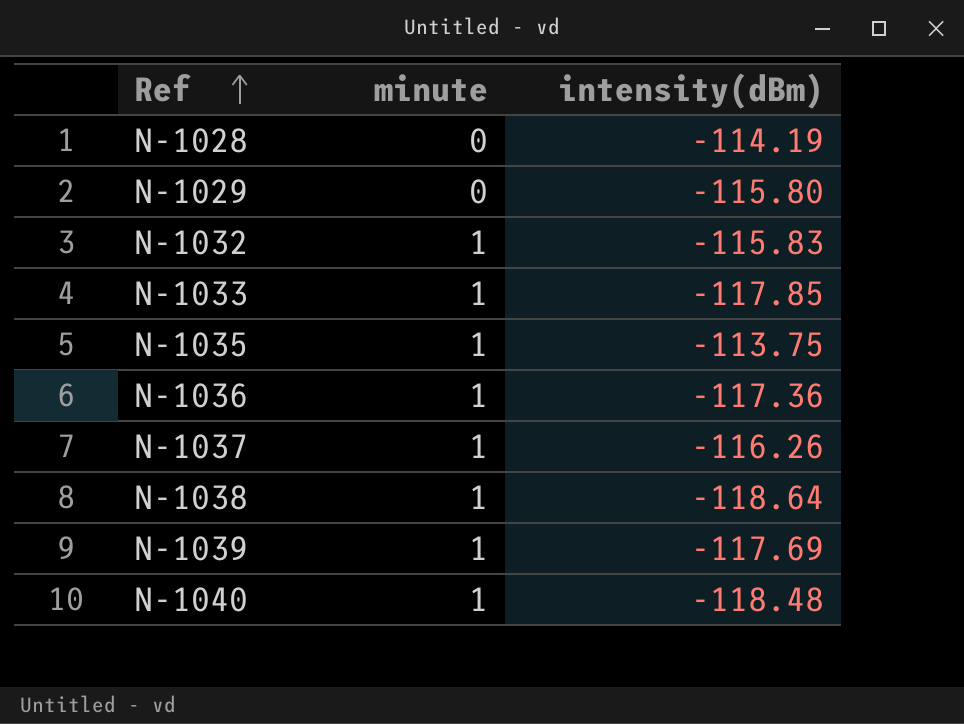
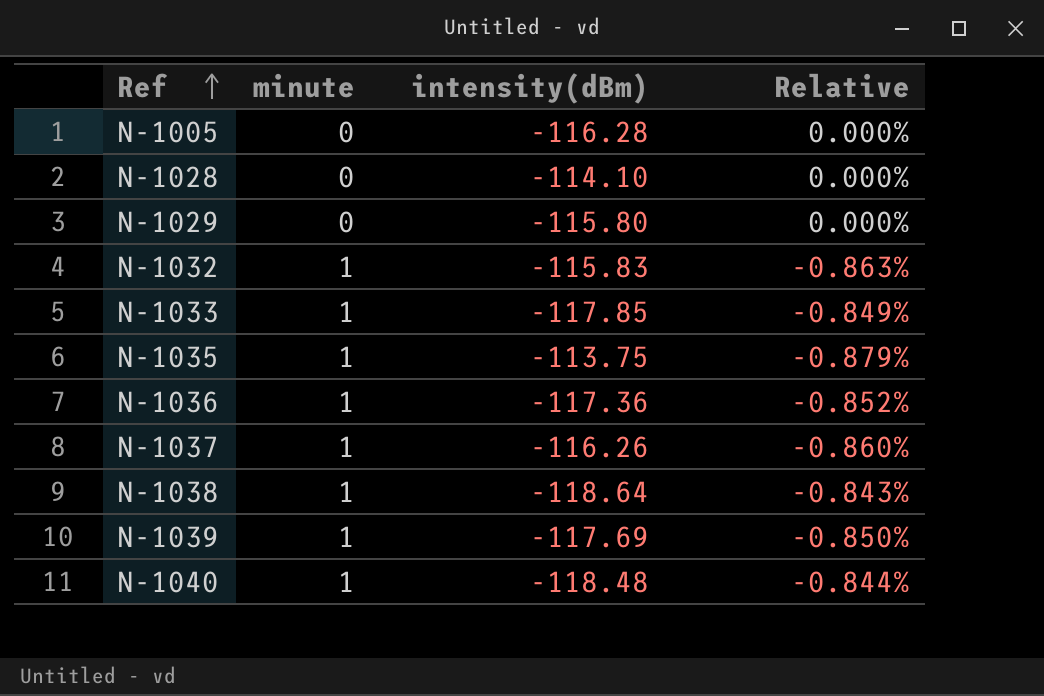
column Relative | formula: none -> [minute] / [intensity(dBm)]
row N-1005: none -> 0 | -116.28 | 0.000%
N-1028 | intensity(dBm): -114.19 -> -114.10

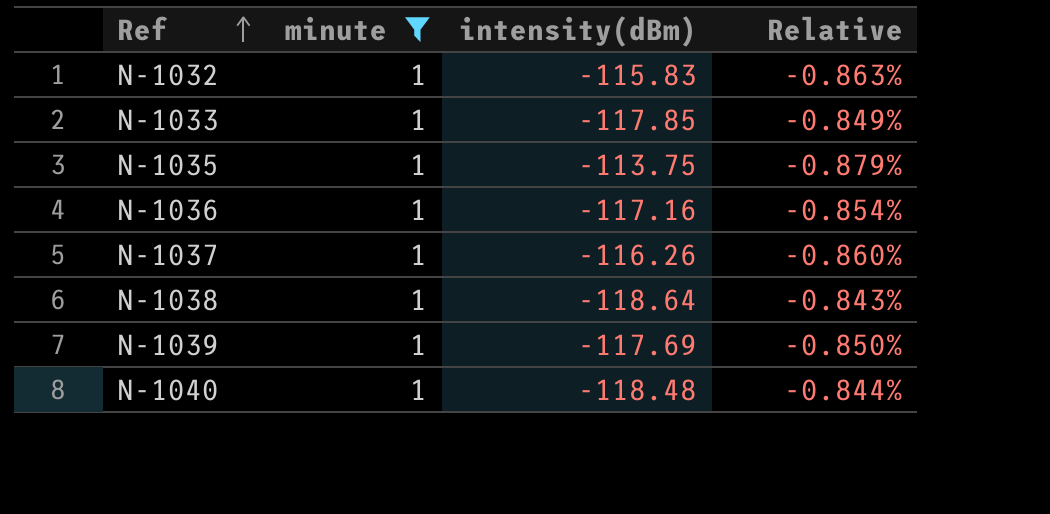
filter: none -> minute = 1
N-1036 | intensity(dBm): -117.36 -> -117.16
N-1036 | Relative: -0.852% -> -0.854%

